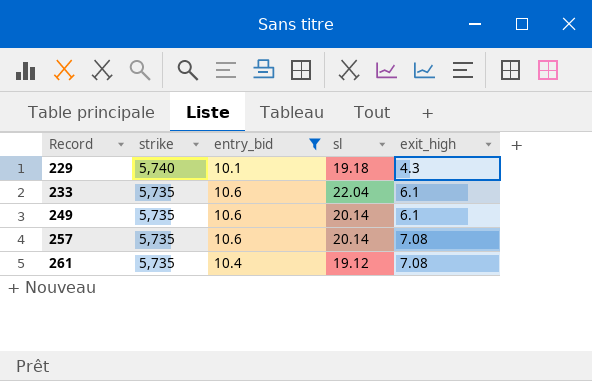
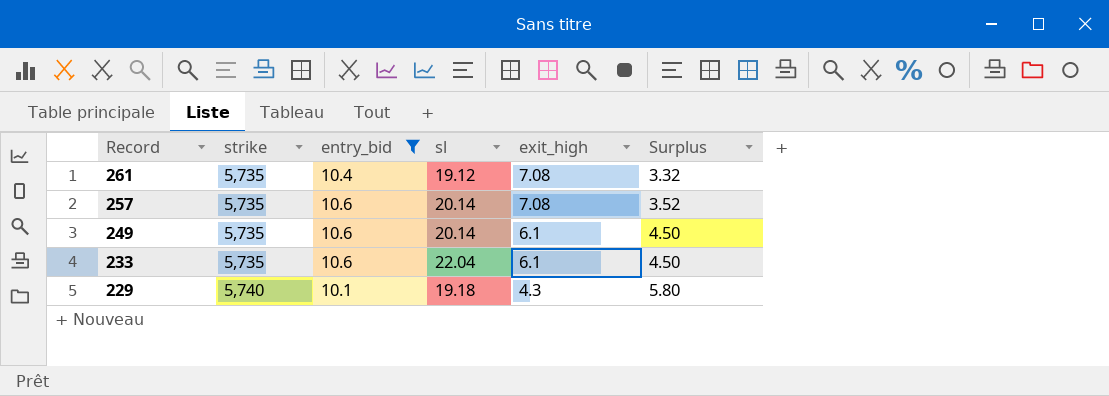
row order: Record ascending -> Record descending
column Surplus | formula: none -> [entry_bid] - [exit_high]

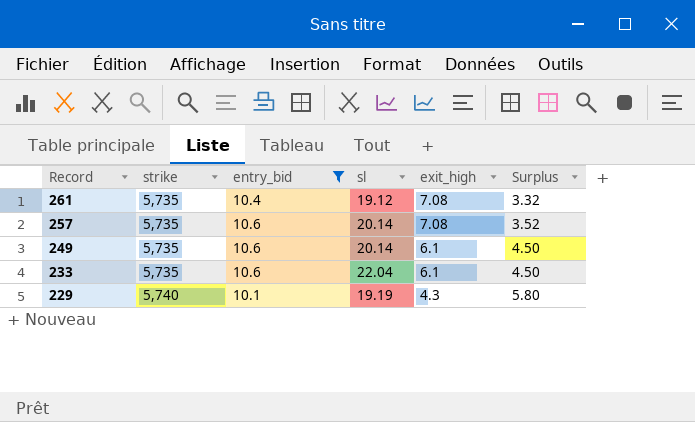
229 | sl: 19.18 -> 19.19

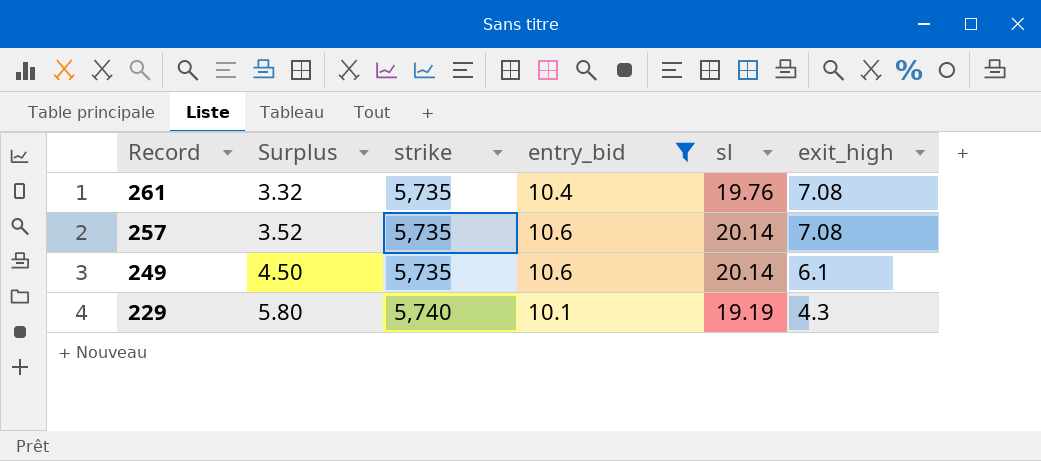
column Surplus | position: 6 -> 2
row 233: 5,735 | 10.6 | 22.04 | 6.1 | 4.50 -> none
261 | sl: 19.12 -> 19.76

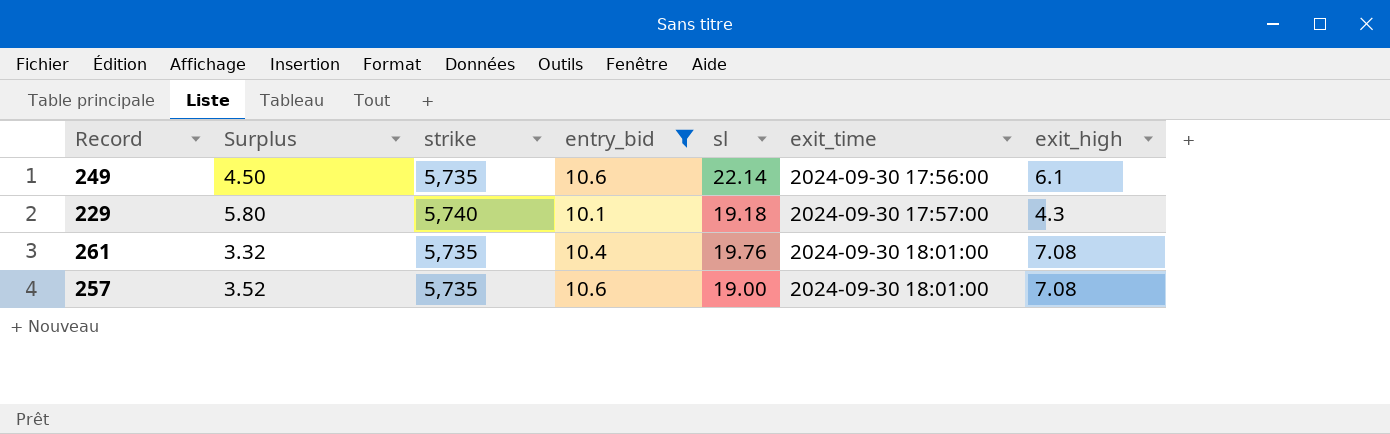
row order: Record descending -> exit_time ascending
column exit_time | position: none -> 6
249 | sl: 20.14 -> 22.14
229 | sl: 19.19 -> 19.18
257 | sl: 20.14 -> 19.00

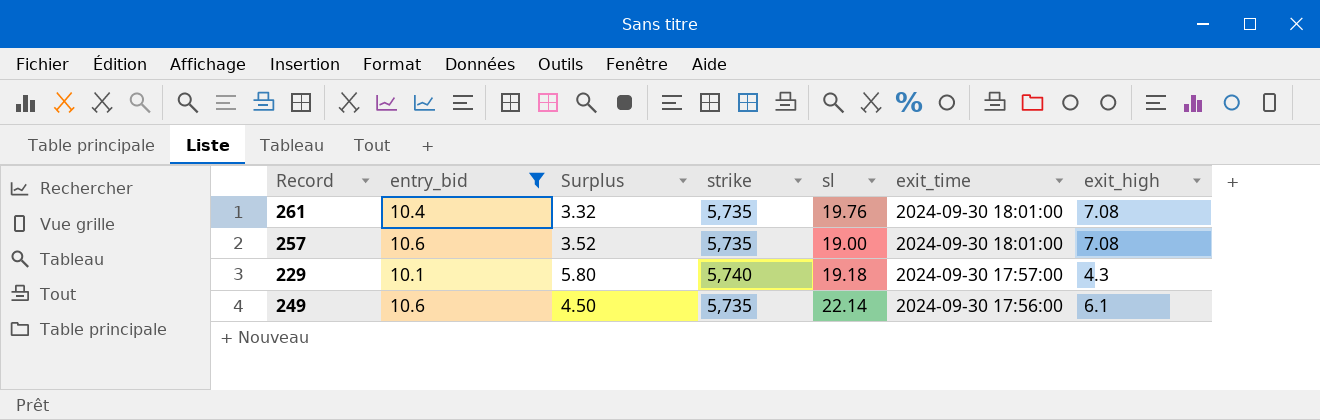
row order: exit_time ascending -> exit_time descending
column entry_bid | position: 4 -> 2

